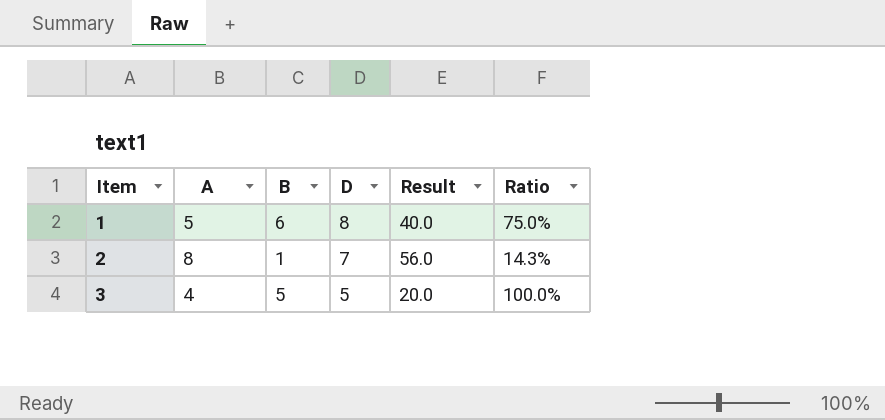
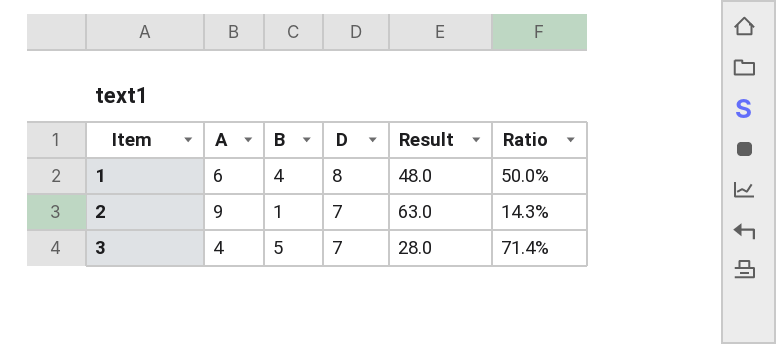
1 | A: 5 -> 6
1 | B: 6 -> 4
1 | Result: 40.0 -> 48.0
1 | Ratio: 75.0% -> 50.0%
2 | A: 8 -> 9
2 | Result: 56.0 -> 63.0
3 | D: 5 -> 7
3 | Result: 20.0 -> 28.0
3 | Ratio: 100.0% -> 71.4%

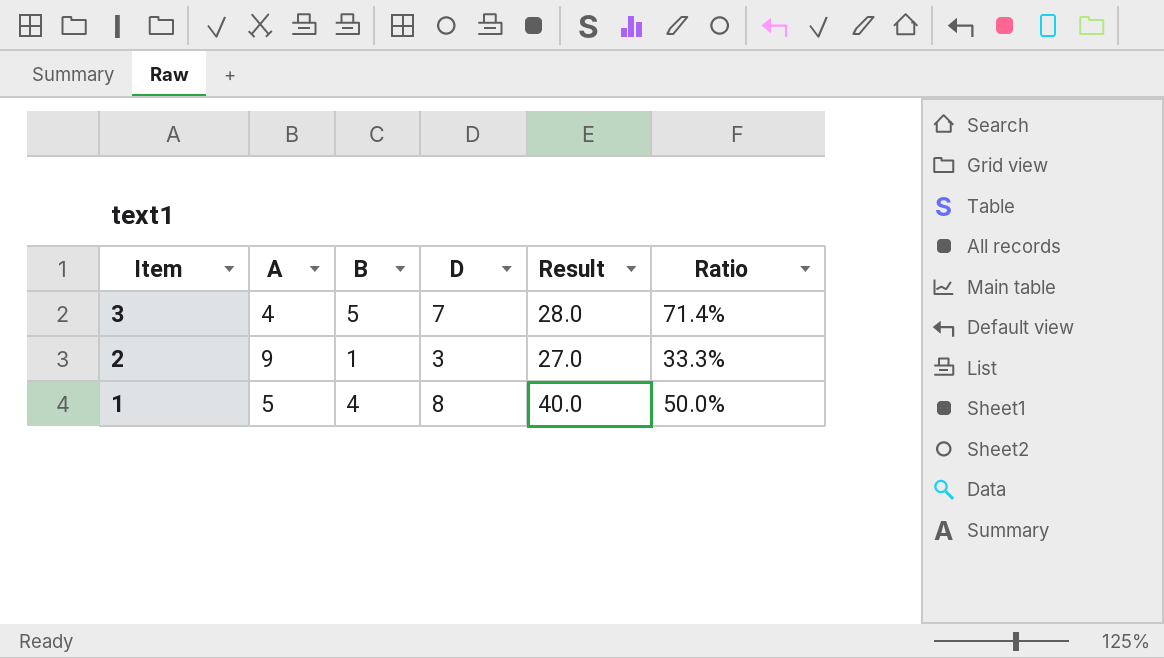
row order: Item ascending -> Item descending
2 | D: 7 -> 3
2 | Result: 63.0 -> 27.0
2 | Ratio: 14.3% -> 33.3%
1 | A: 6 -> 5
1 | Result: 48.0 -> 40.0

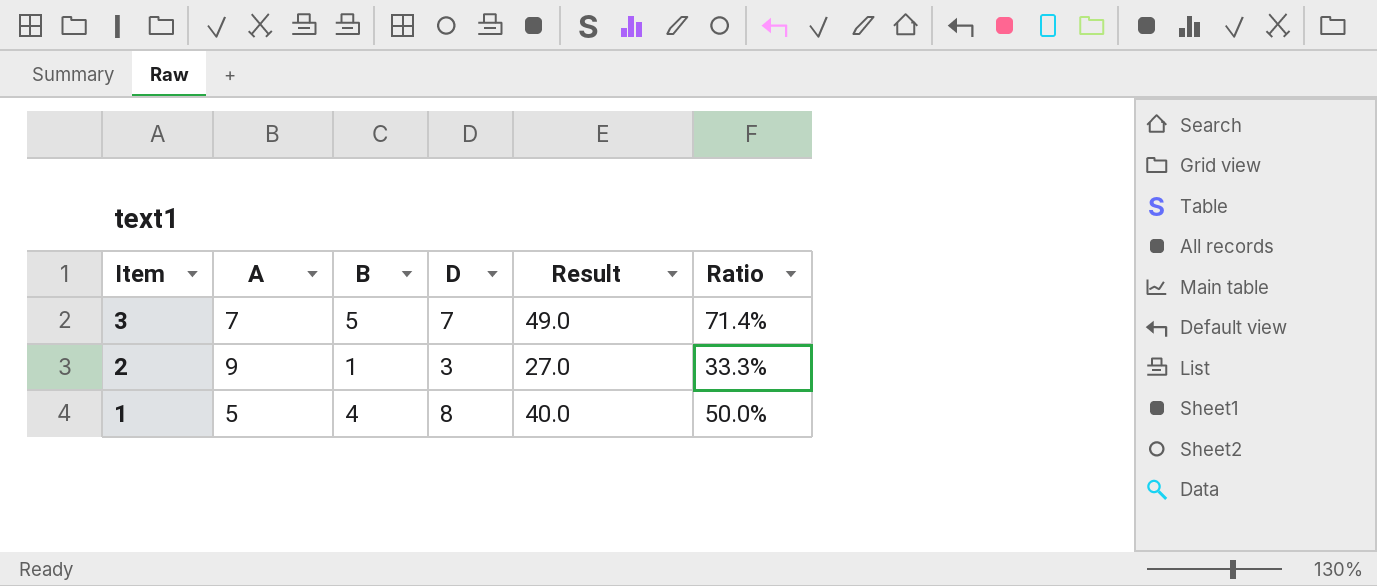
3 | A: 4 -> 7
3 | Result: 28.0 -> 49.0

